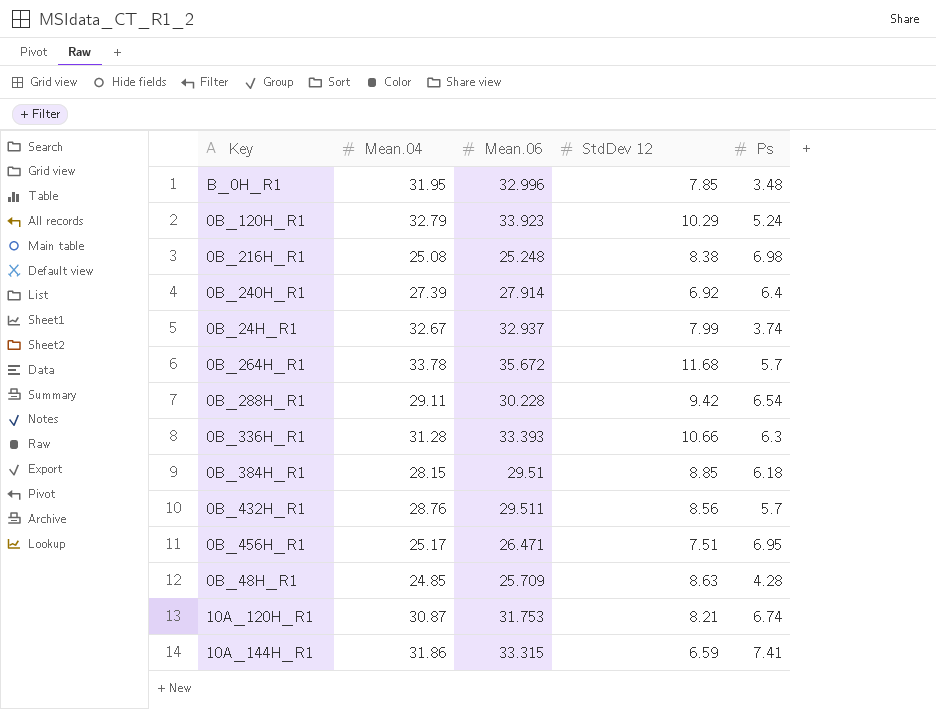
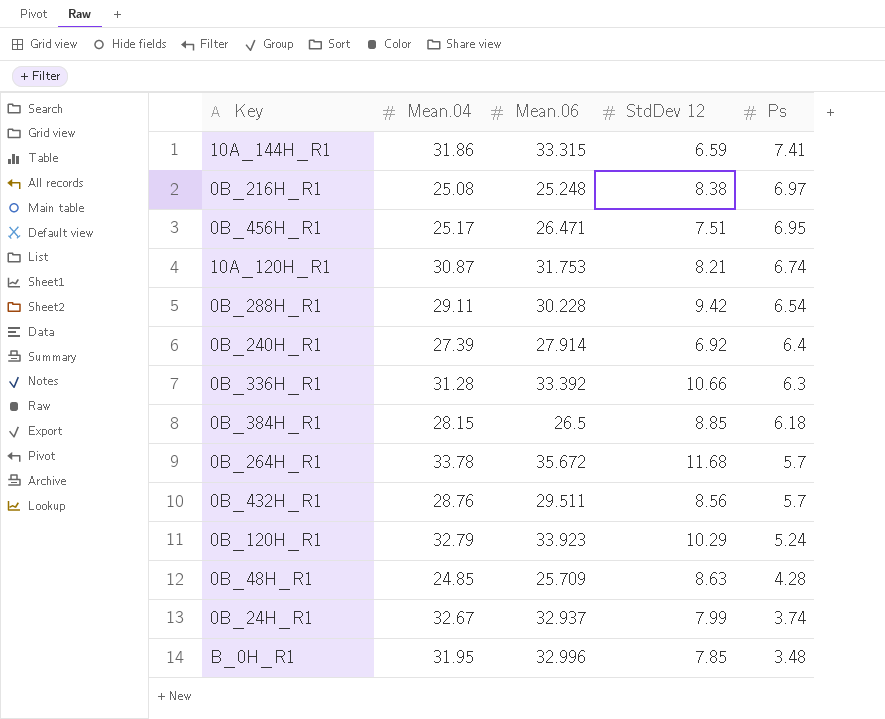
row order: none -> Ps descending
0B_216H_R1 | Ps: 6.98 -> 6.97
0B_336H_R1 | Mean.06: 33.393 -> 33.392
0B_384H_R1 | Mean.06: 29.51 -> 26.5

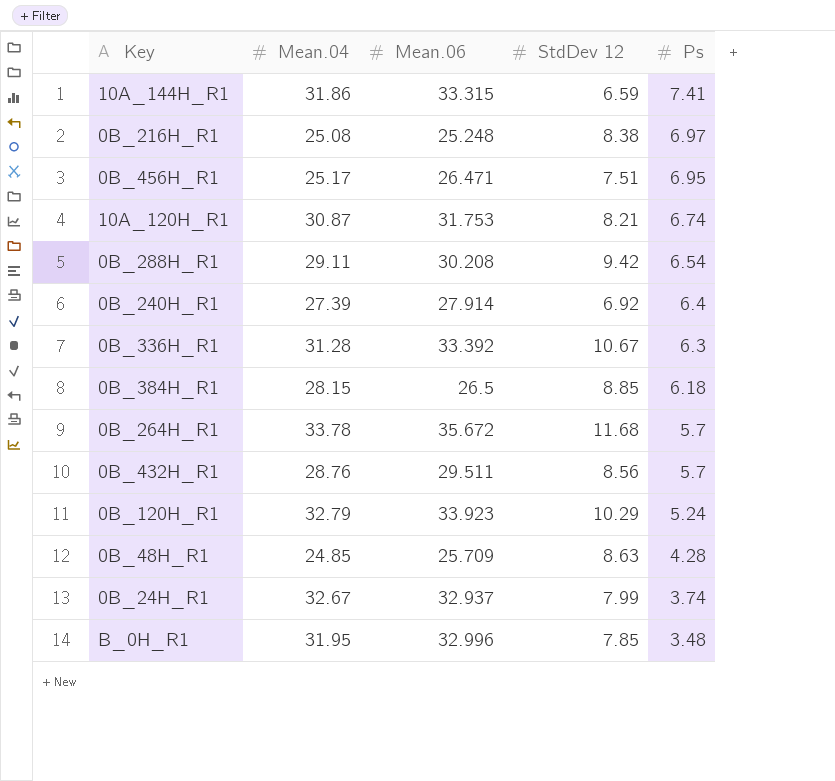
0B_288H_R1 | Mean.06: 30.228 -> 30.208
0B_336H_R1 | StdDev 12: 10.66 -> 10.67

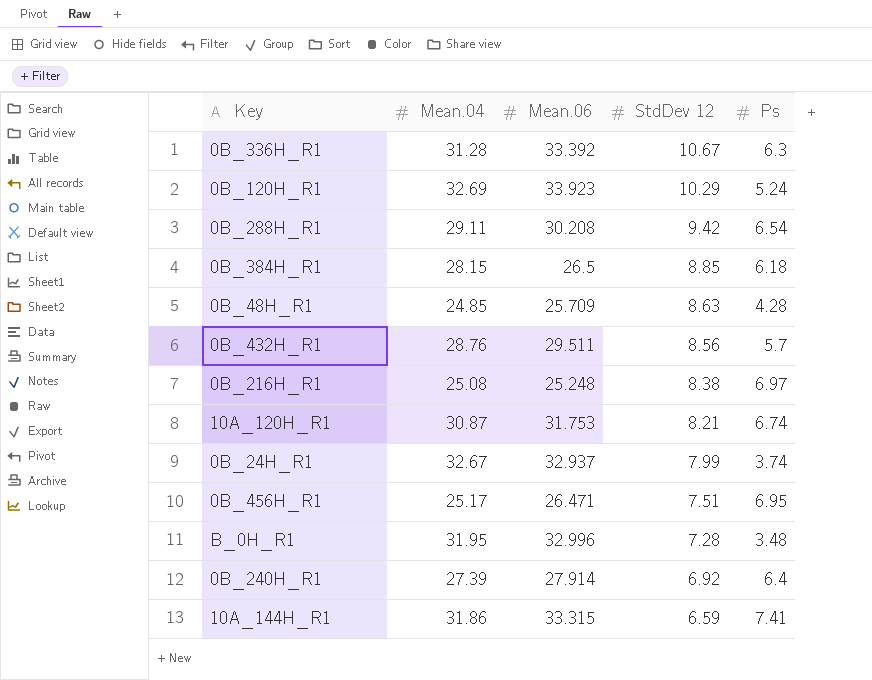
row order: Ps descending -> StdDev 12 descending
row 0B_264H_R1: 33.78 | 35.672 | 11.68 | 5.7 -> none
0B_120H_R1 | Mean.04: 32.79 -> 32.69
B_0H_R1 | StdDev 12: 7.85 -> 7.28

